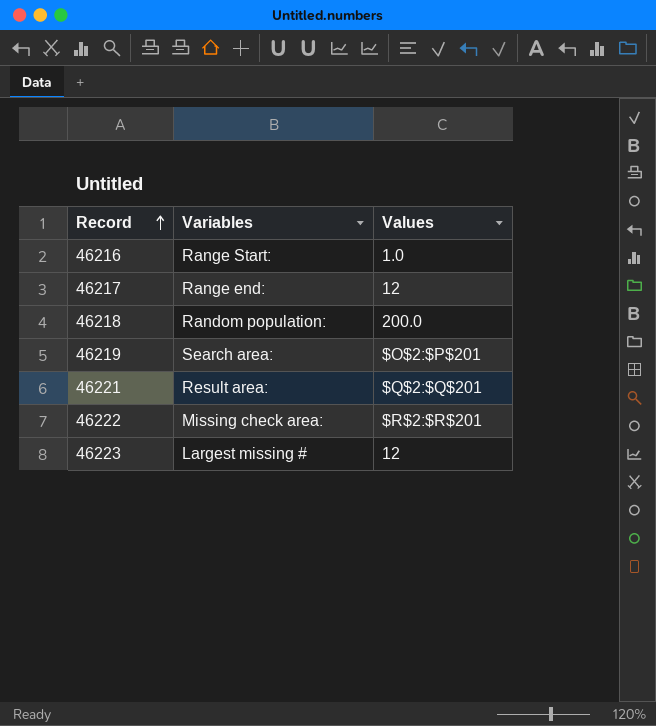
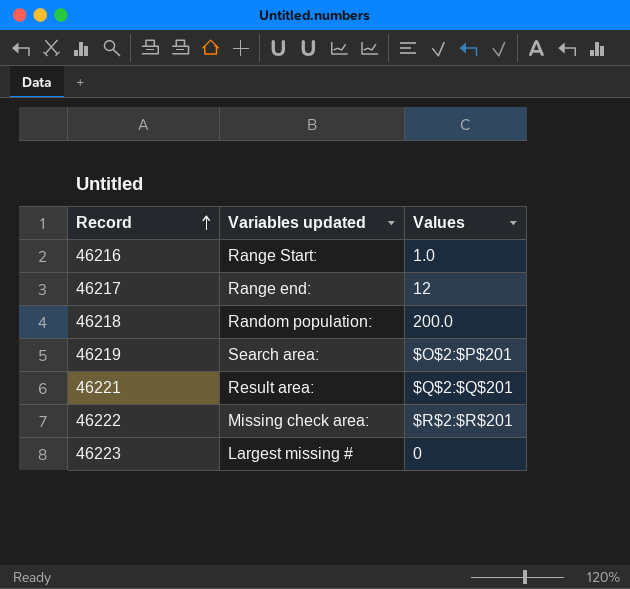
column name: Variables -> Variables updated
46223 | Values: 12 -> 0

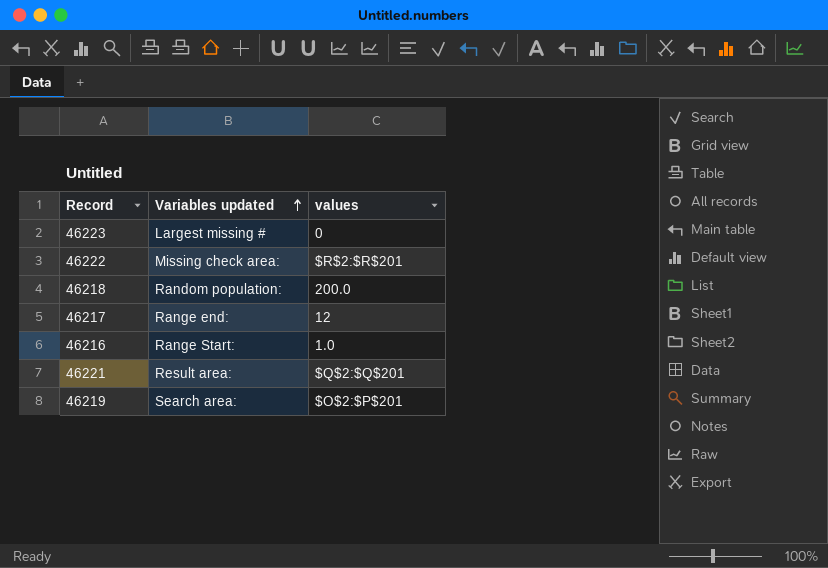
row order: Record ascending -> Variables updated ascending
column name: Values -> values

